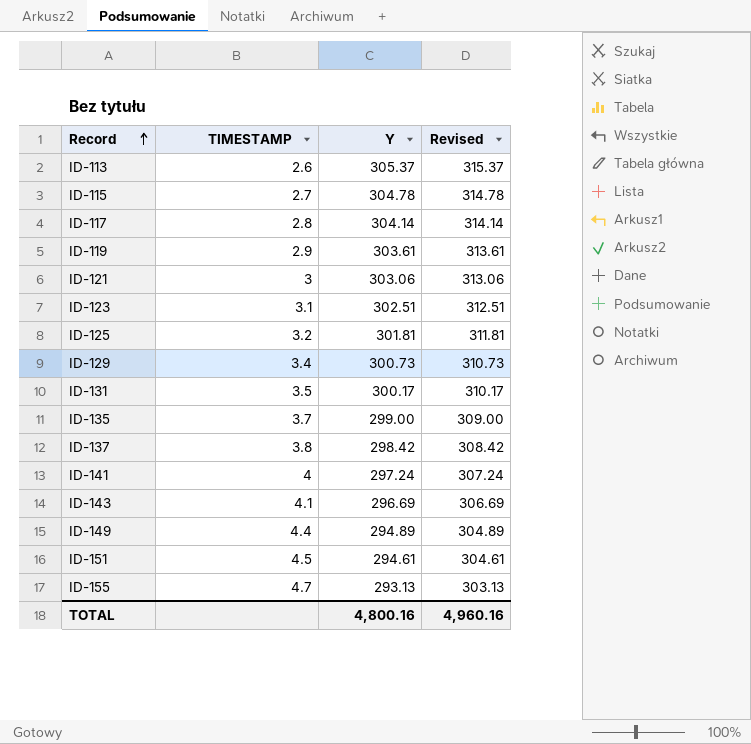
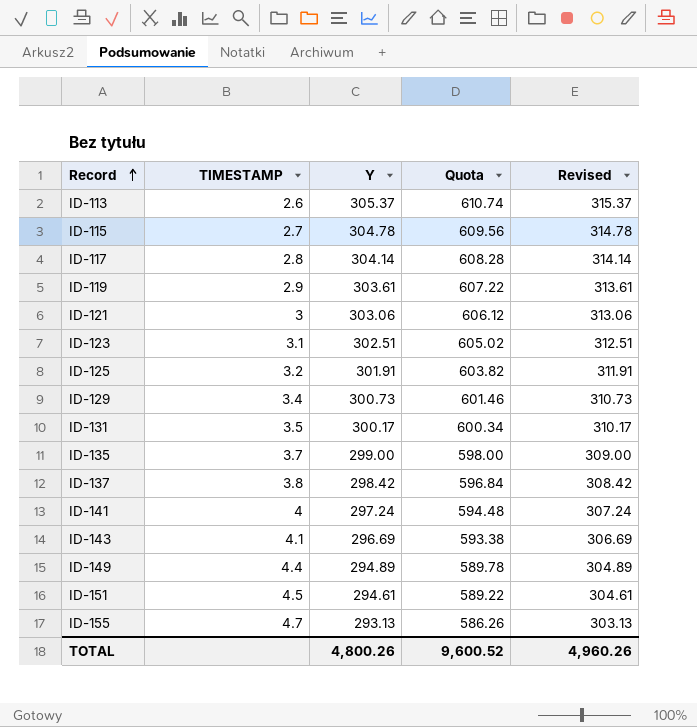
column Quota | formula: none -> [Y] * 2
ID-125 | Y: 301.81 -> 301.91
ID-125 | Revised: 311.81 -> 311.91
TOTAL | Y: 4,800.16 -> 4,800.26
TOTAL | Revised: 4,960.16 -> 4,960.26

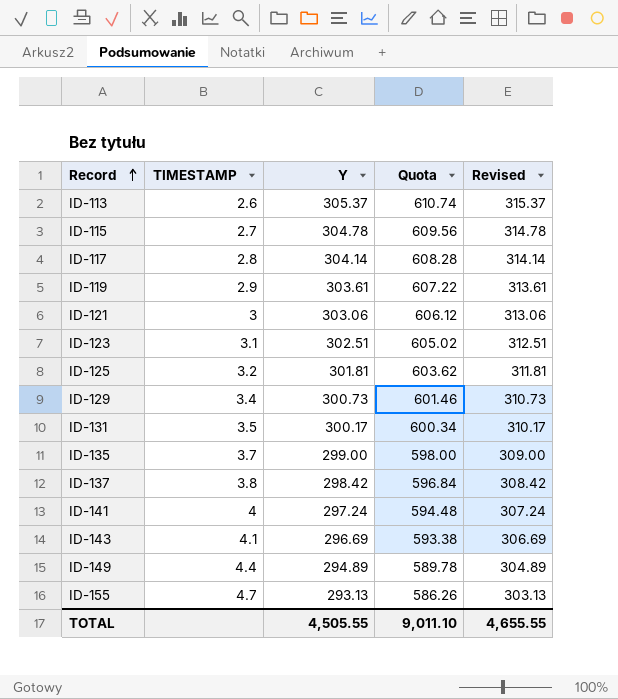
row ID-151: 4.5 | 294.61 | 589.22 | 304.61 -> none
ID-125 | Y: 301.91 -> 301.81
ID-125 | Quota: 603.82 -> 603.62
ID-125 | Revised: 311.91 -> 311.81
TOTAL | Y: 4,800.26 -> 4,505.55
TOTAL | Quota: 9,600.52 -> 9,011.10
TOTAL | Revised: 4,960.26 -> 4,655.55

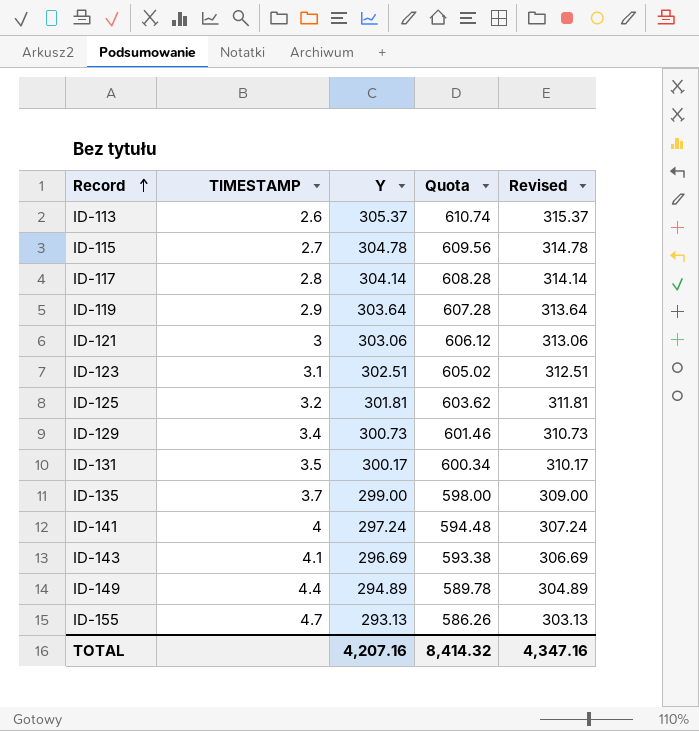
row ID-137: 3.8 | 298.42 | 596.84 | 308.42 -> none
ID-119 | Y: 303.61 -> 303.64
ID-119 | Quota: 607.22 -> 607.28
ID-119 | Revised: 313.61 -> 313.64
TOTAL | Y: 4,505.55 -> 4,207.16
TOTAL | Quota: 9,011.10 -> 8,414.32
TOTAL | Revised: 4,655.55 -> 4,347.16

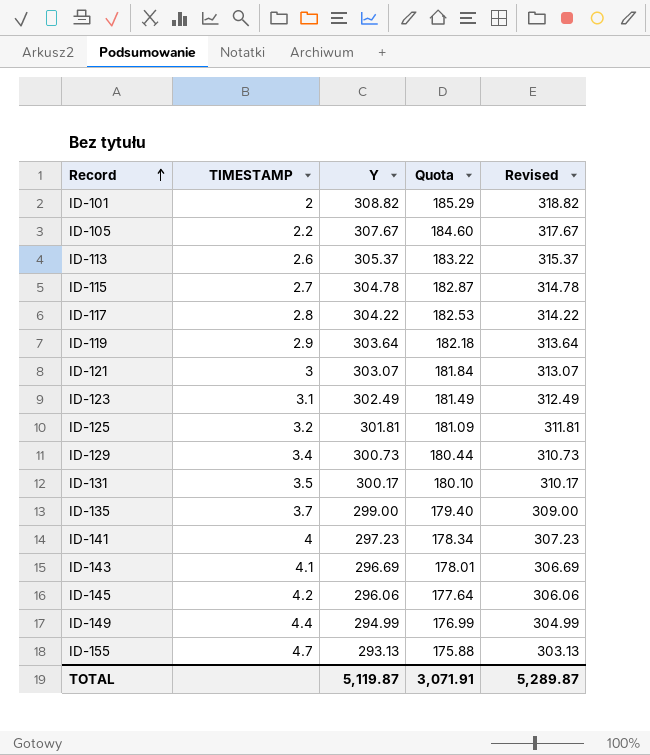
column Quota | formula: [Y] * 2 -> [Y] * 0.6
row ID-101: none -> 2 | 308.82 | 185.29 | 318.82
row ID-105: none -> 2.2 | 307.67 | 184.60 | 317.67
ID-117 | Y: 304.14 -> 304.22
ID-117 | Revised: 314.14 -> 314.22
ID-121 | Y: 303.06 -> 303.07
ID-121 | Revised: 313.06 -> 313.07
ID-123 | Y: 302.51 -> 302.49
ID-123 | Revised: 312.51 -> 312.49
ID-141 | Y: 297.24 -> 297.23
ID-141 | Revised: 307.24 -> 307.23
row ID-145: none -> 4.2 | 296.06 | 177.64 | 306.06
ID-149 | Y: 294.89 -> 294.99
ID-149 | Revised: 304.89 -> 304.99
TOTAL | Y: 4,207.16 -> 5,119.87
TOTAL | Quota: 8,414.32 -> 3,071.91
TOTAL | Revised: 4,347.16 -> 5,289.87

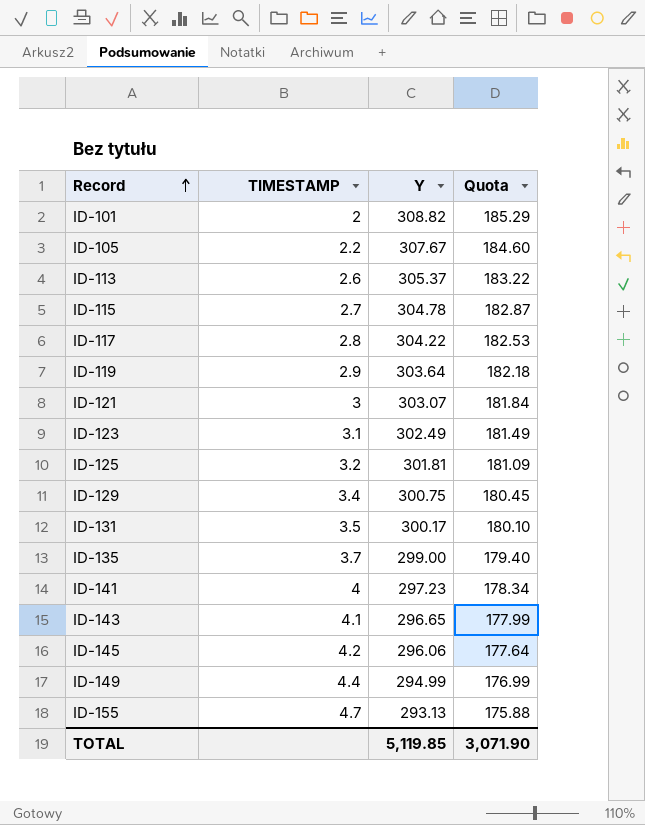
column Revised | formula: [Y] + 10 -> none
ID-129 | Y: 300.73 -> 300.75
ID-129 | Quota: 180.44 -> 180.45
ID-143 | Y: 296.69 -> 296.65
ID-143 | Quota: 178.01 -> 177.99
TOTAL | Y: 5,119.87 -> 5,119.85
TOTAL | Quota: 3,071.91 -> 3,071.90

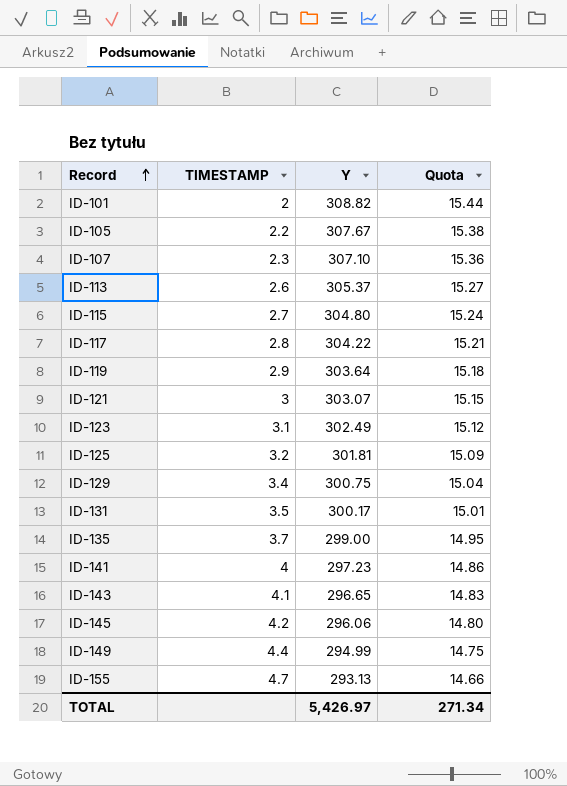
column Quota | formula: [Y] * 0.6 -> [Y] * 0.05
row ID-107: none -> 2.3 | 307.10 | 15.36
ID-115 | Y: 304.78 -> 304.80
TOTAL | Y: 5,119.85 -> 5,426.97
TOTAL | Quota: 3,071.90 -> 271.34

